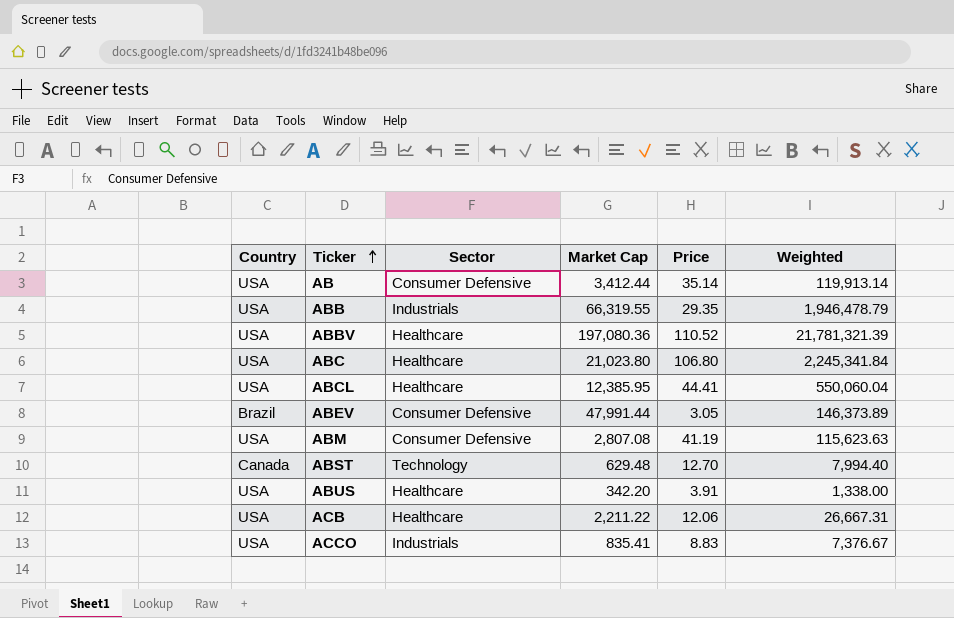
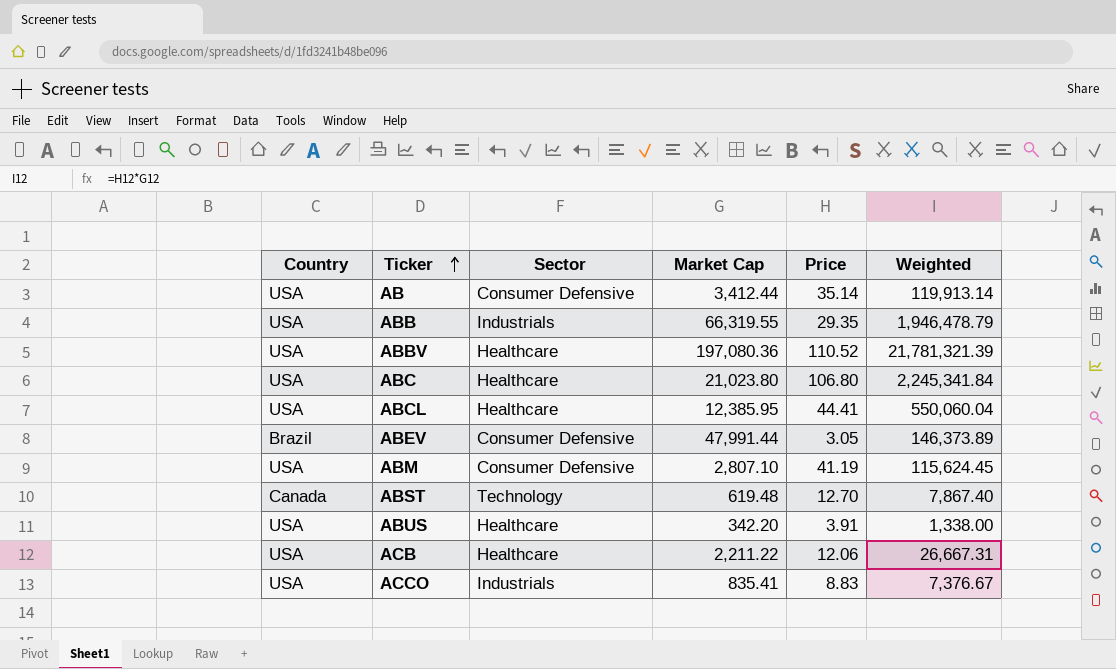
ABM | Market Cap: 2,807.08 -> 2,807.10
ABM | Weighted: 115,623.63 -> 115,624.45
ABST | Market Cap: 629.48 -> 619.48
ABST | Weighted: 7,994.40 -> 7,867.40

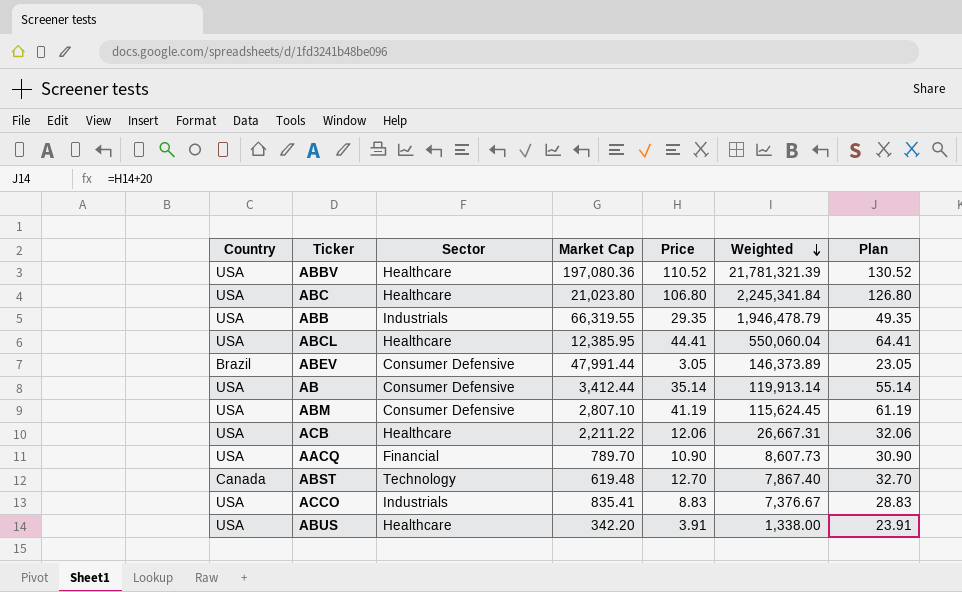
row order: Ticker ascending -> Weighted descending
column Plan | formula: none -> [Price] + 20
row AACQ: none -> USA | Financial | 789.70 | 10.90 | 8,607.73 | 30.90

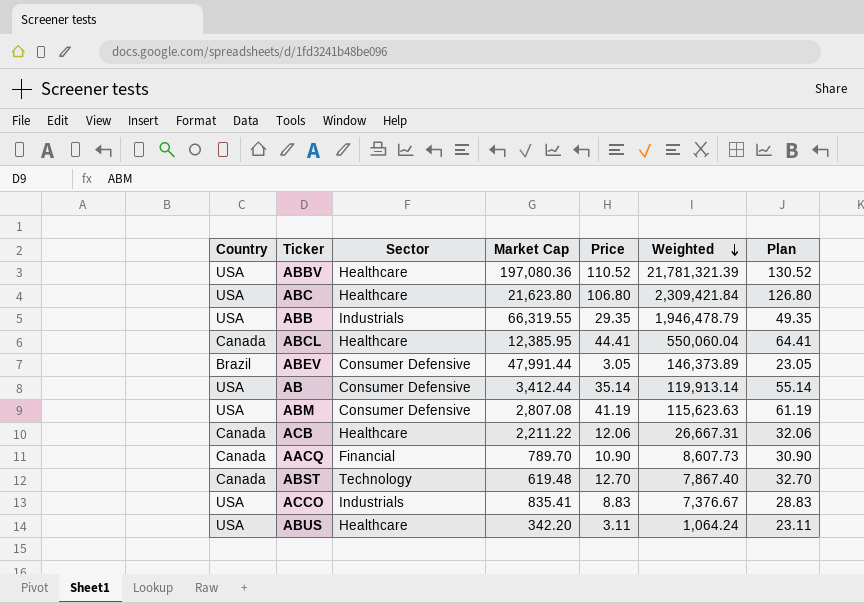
ABC | Market Cap: 21,023.80 -> 21,623.80
ABC | Weighted: 2,245,341.84 -> 2,309,421.84
ABCL | Country: USA -> Canada
ABM | Market Cap: 2,807.10 -> 2,807.08
ABM | Weighted: 115,624.45 -> 115,623.63
ACB | Country: USA -> Canada
AACQ | Country: USA -> Canada
ABUS | Price: 3.91 -> 3.11
ABUS | Weighted: 1,338.00 -> 1,064.24
ABUS | Plan: 23.91 -> 23.11

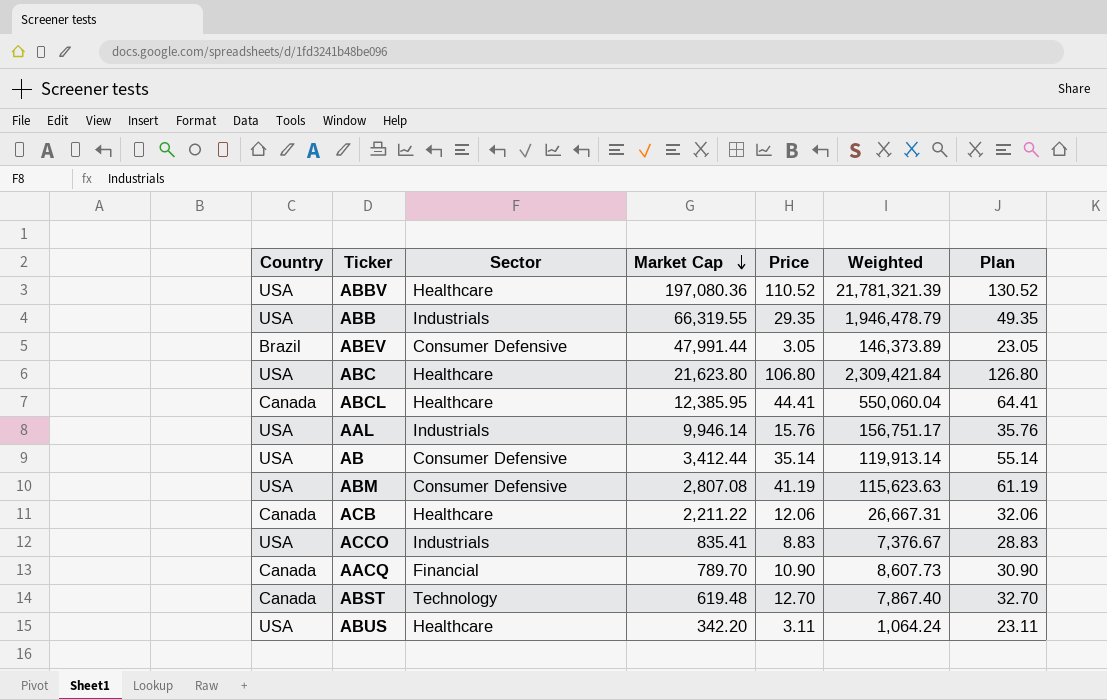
row order: Weighted descending -> Market Cap descending
row AAL: none -> USA | Industrials | 9,946.14 | 15.76 | 156,751.17 | 35.76

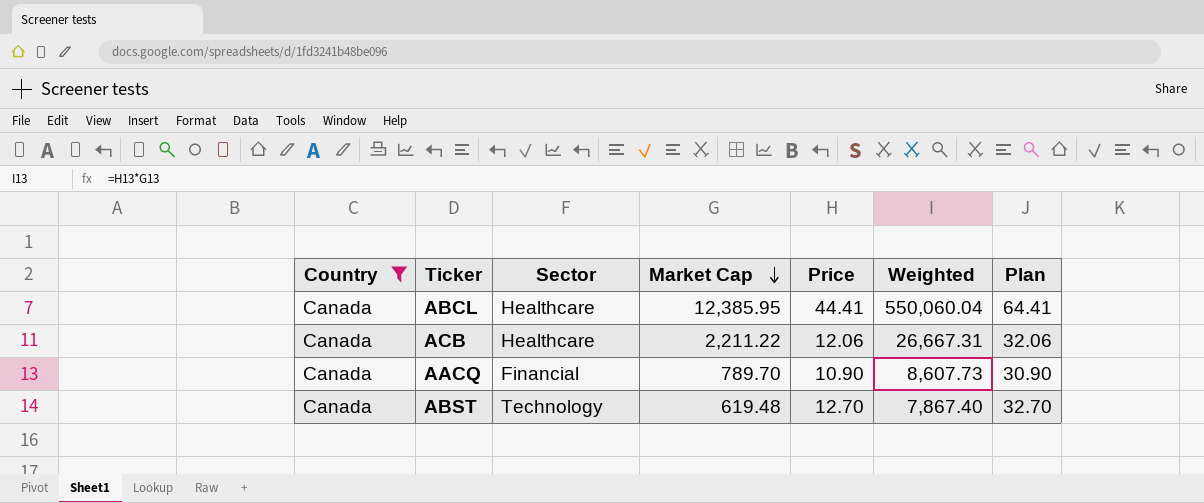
filter: none -> Country = Canada

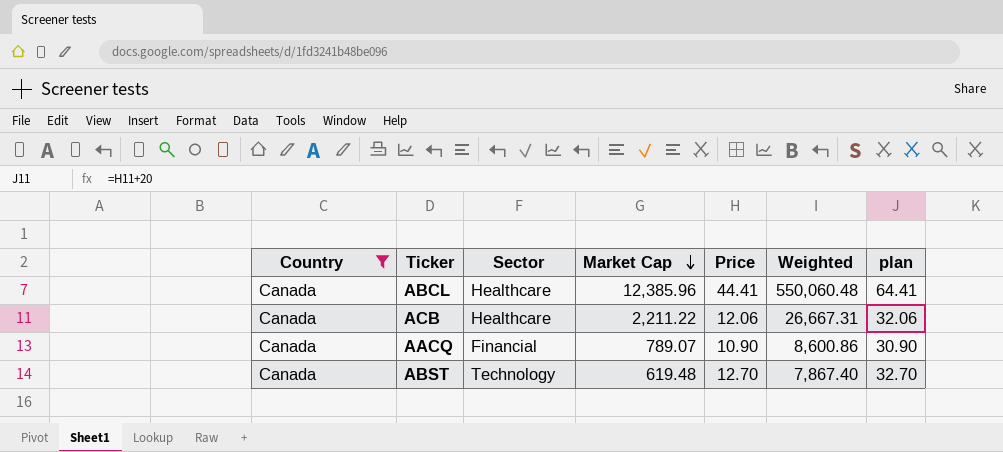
column name: Plan -> plan
ABCL | Market Cap: 12,385.95 -> 12,385.96
ABCL | Weighted: 550,060.04 -> 550,060.48
AACQ | Market Cap: 789.70 -> 789.07
AACQ | Weighted: 8,607.73 -> 8,600.86

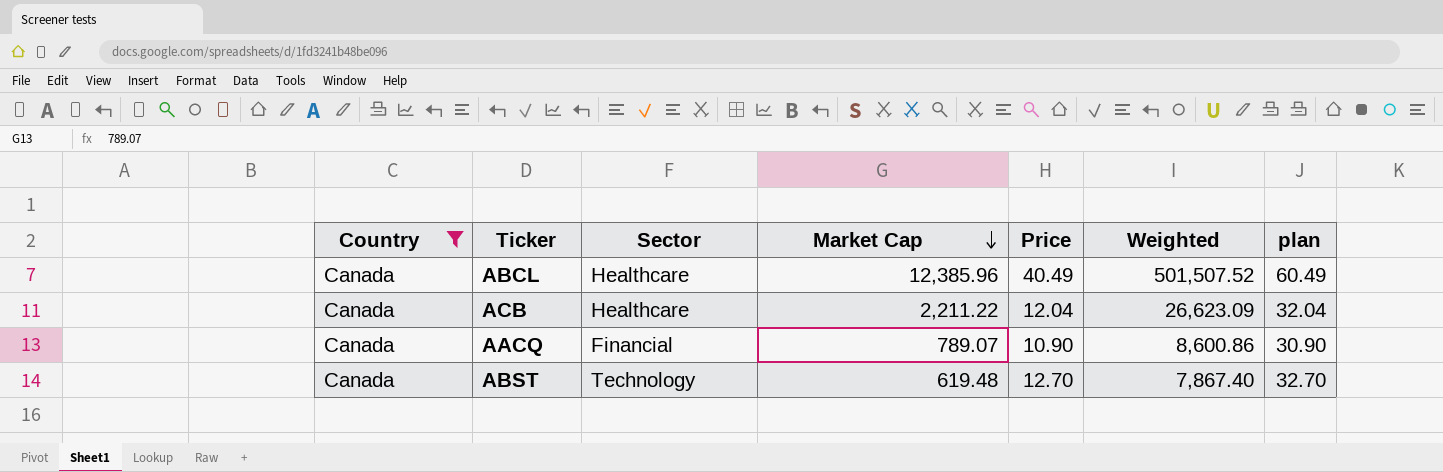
ABCL | Price: 44.41 -> 40.49
ABCL | Weighted: 550,060.48 -> 501,507.52
ABCL | plan: 64.41 -> 60.49
ACB | Price: 12.06 -> 12.04
ACB | Weighted: 26,667.31 -> 26,623.09
ACB | plan: 32.06 -> 32.04

